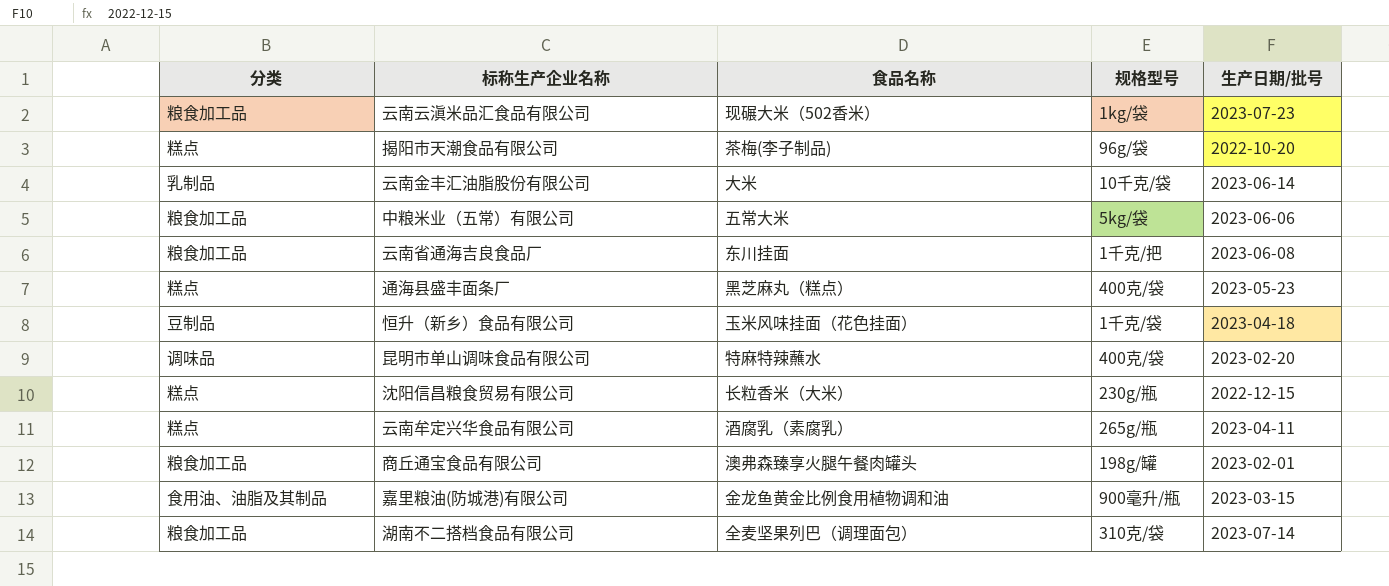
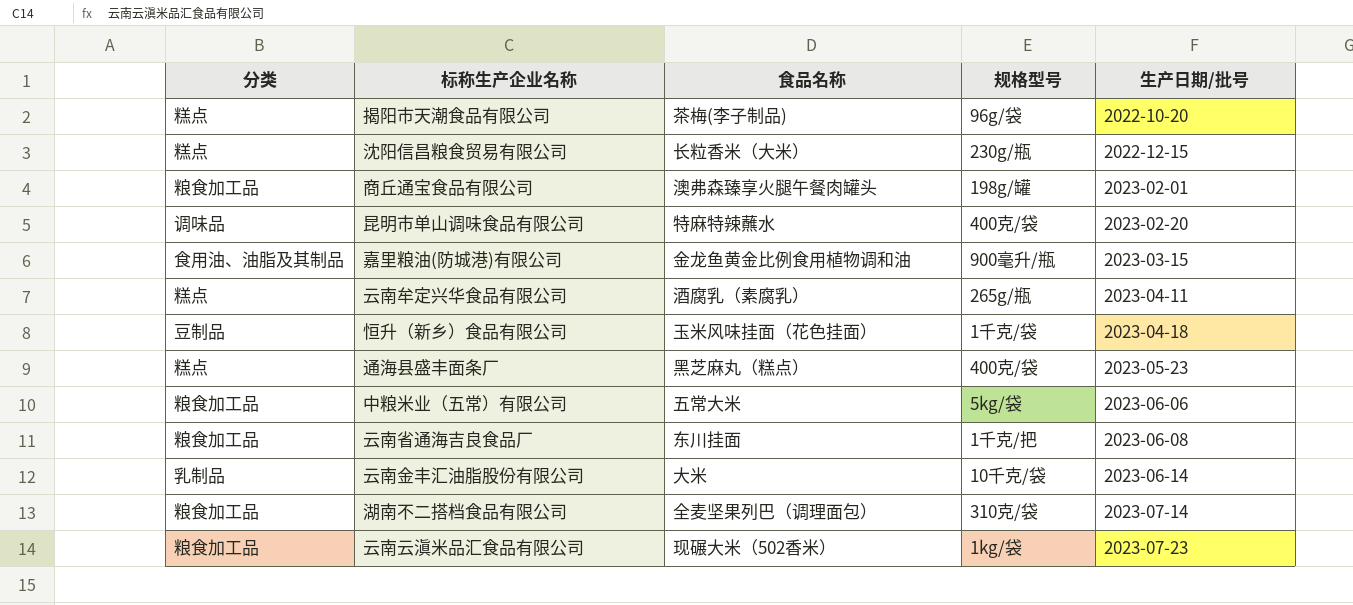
row order: none -> 生产日期/批号 ascending

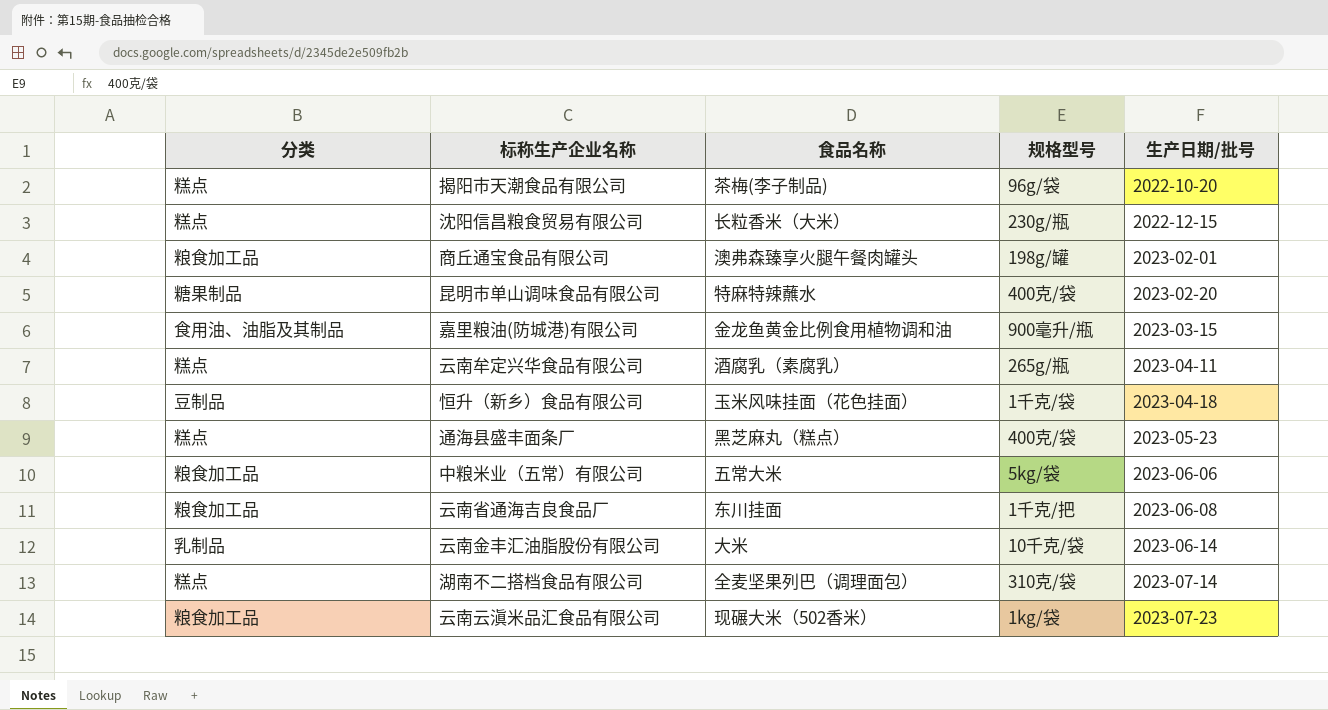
昆明市单山调味食品有限公司 | 分类: 调味品 -> 糖果制品
湖南不二搭档食品有限公司 | 分类: 粮食加工品 -> 糕点

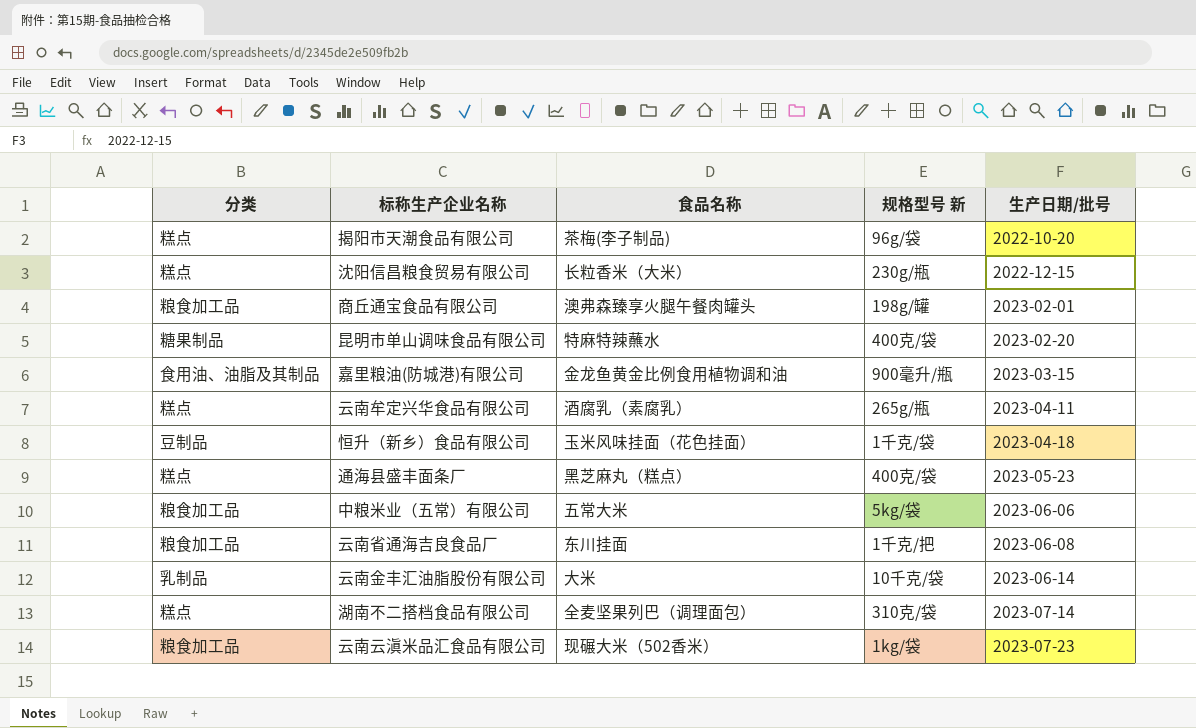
column name: 规格型号 -> 规格型号 新

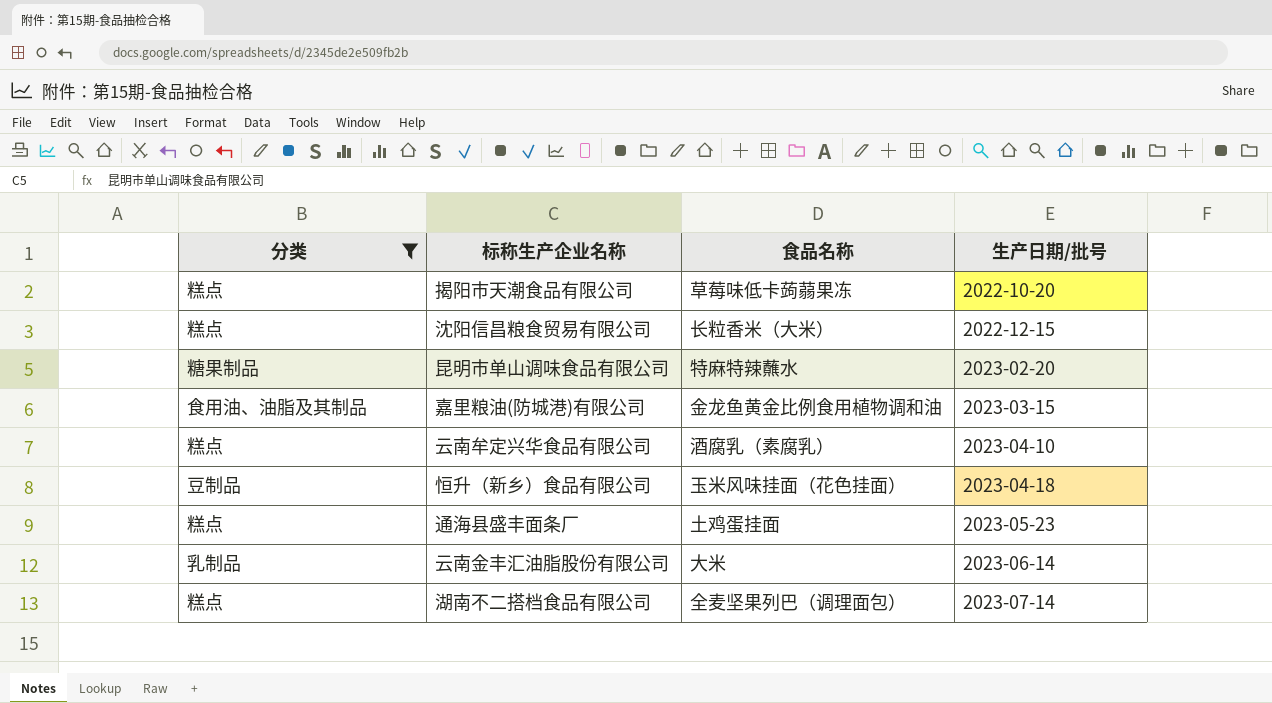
filter: none -> 分类 != 粮食加工品
column 规格型号 新 | position: 4 -> none
揭阳市天潮食品有限公司 | 食品名称: 茶梅(李子制品) -> 草莓味低卡蒟蒻果冻
云南牟定兴华食品有限公司 | 生产日期/批号: 2023-04-11 -> 2023-04-10
通海县盛丰面条厂 | 食品名称: 黑芝麻丸（糕点） -> 土鸡蛋挂面

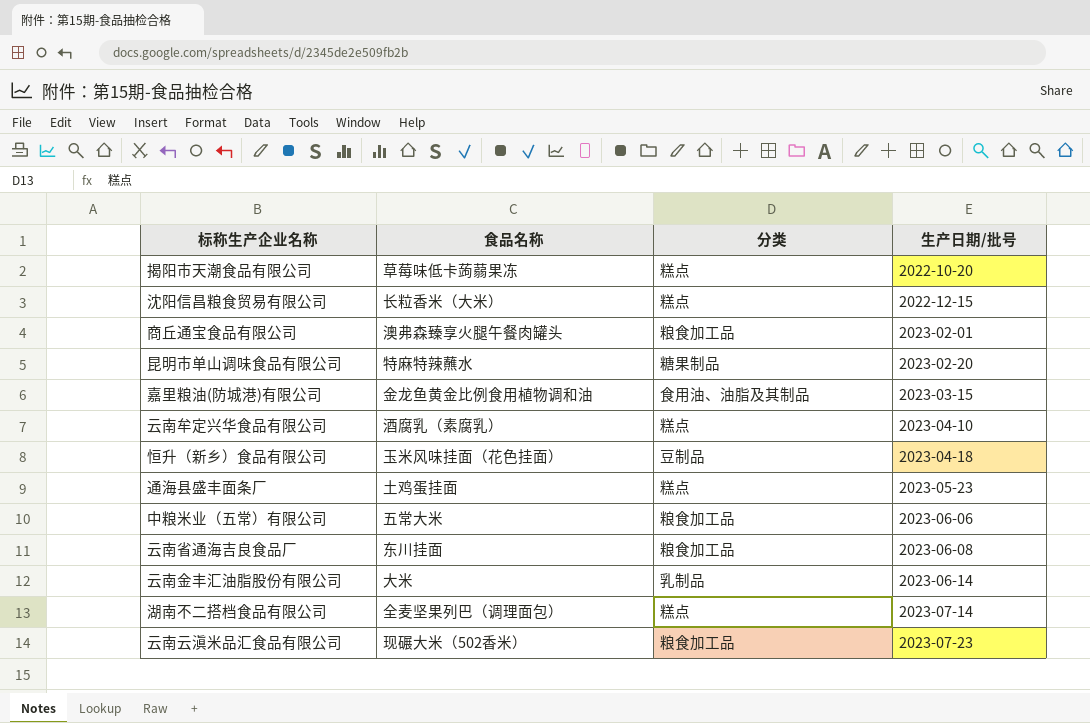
filter: 分类 != 粮食加工品 -> none
column 分类 | position: 1 -> 3

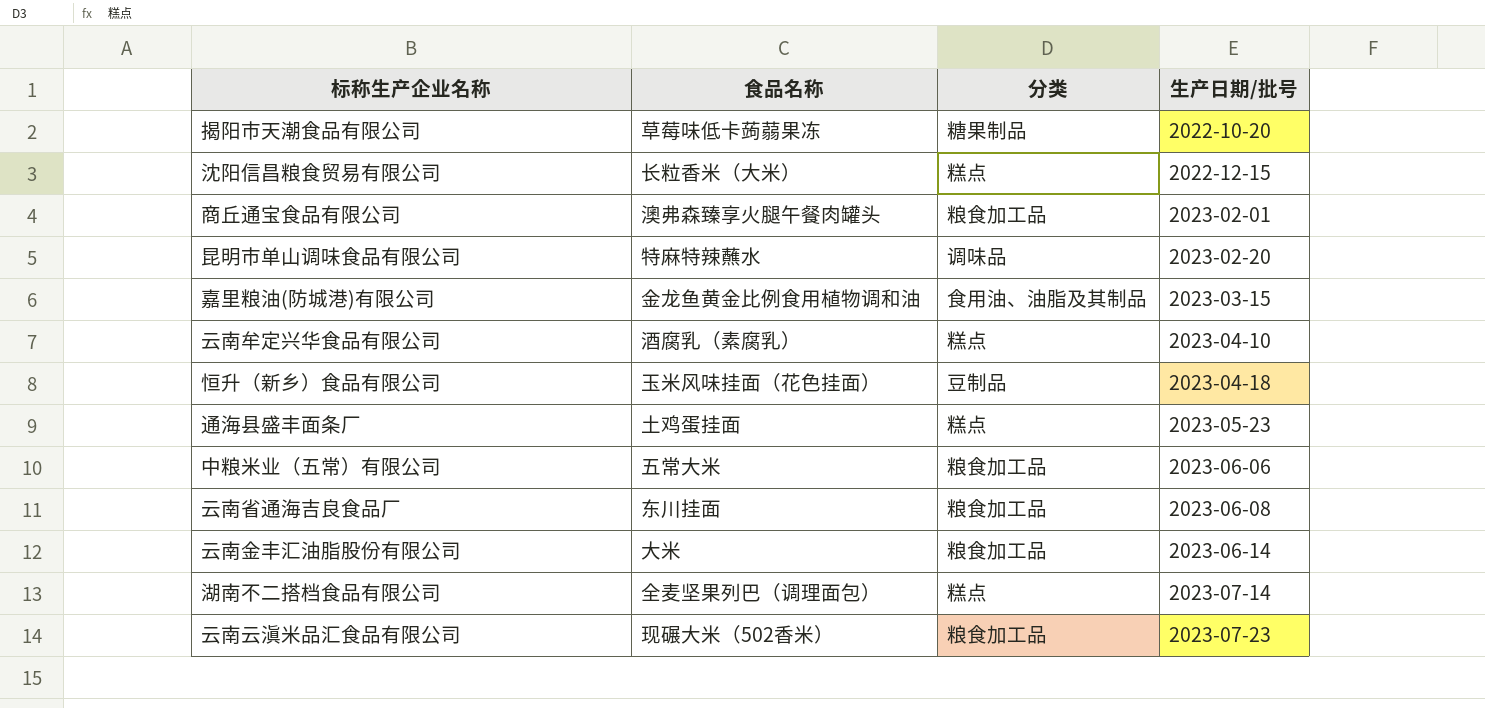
揭阳市天潮食品有限公司 | 分类: 糕点 -> 糖果制品
昆明市单山调味食品有限公司 | 分类: 糖果制品 -> 调味品
云南金丰汇油脂股份有限公司 | 分类: 乳制品 -> 粮食加工品

